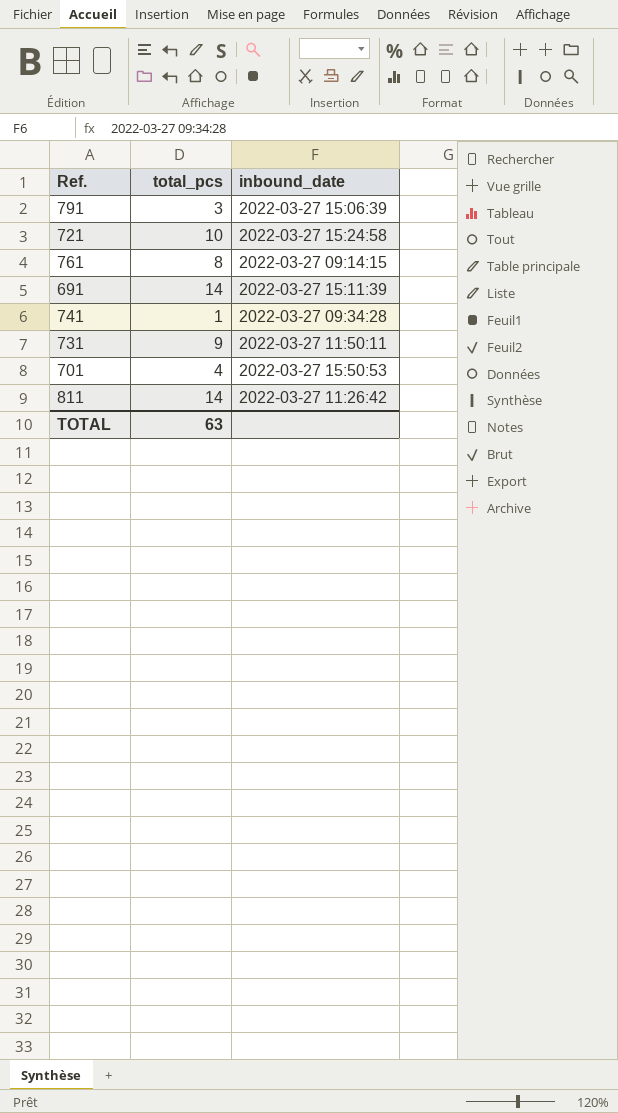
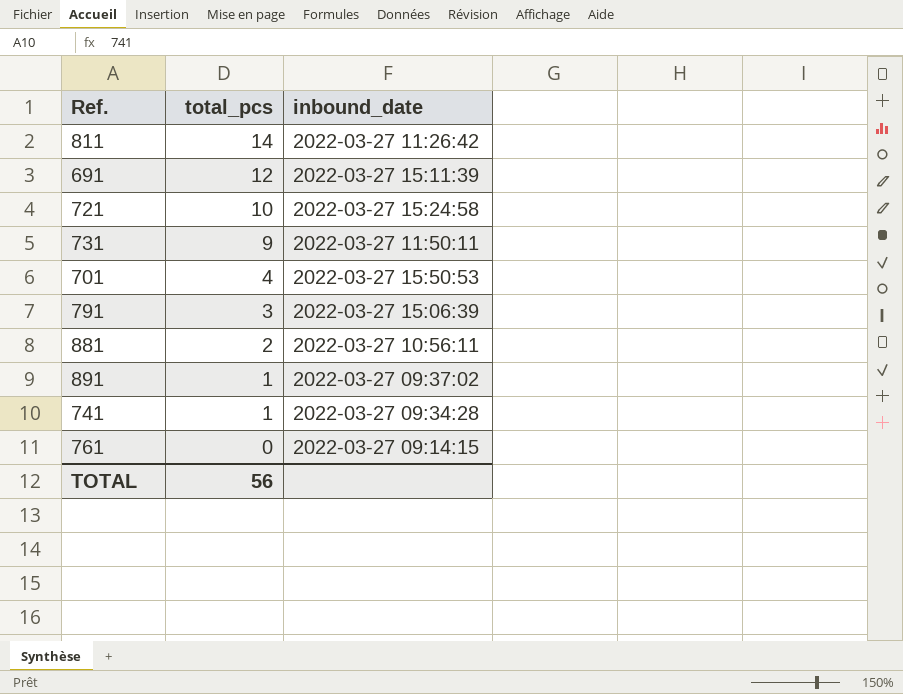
row order: none -> total_pcs descending
691 | total_pcs: 14 -> 12
row 881: none -> 2 | 2022-03-27 10:56:11
row 891: none -> 1 | 2022-03-27 09:37:02
761 | total_pcs: 8 -> 0
TOTAL | total_pcs: 63 -> 56

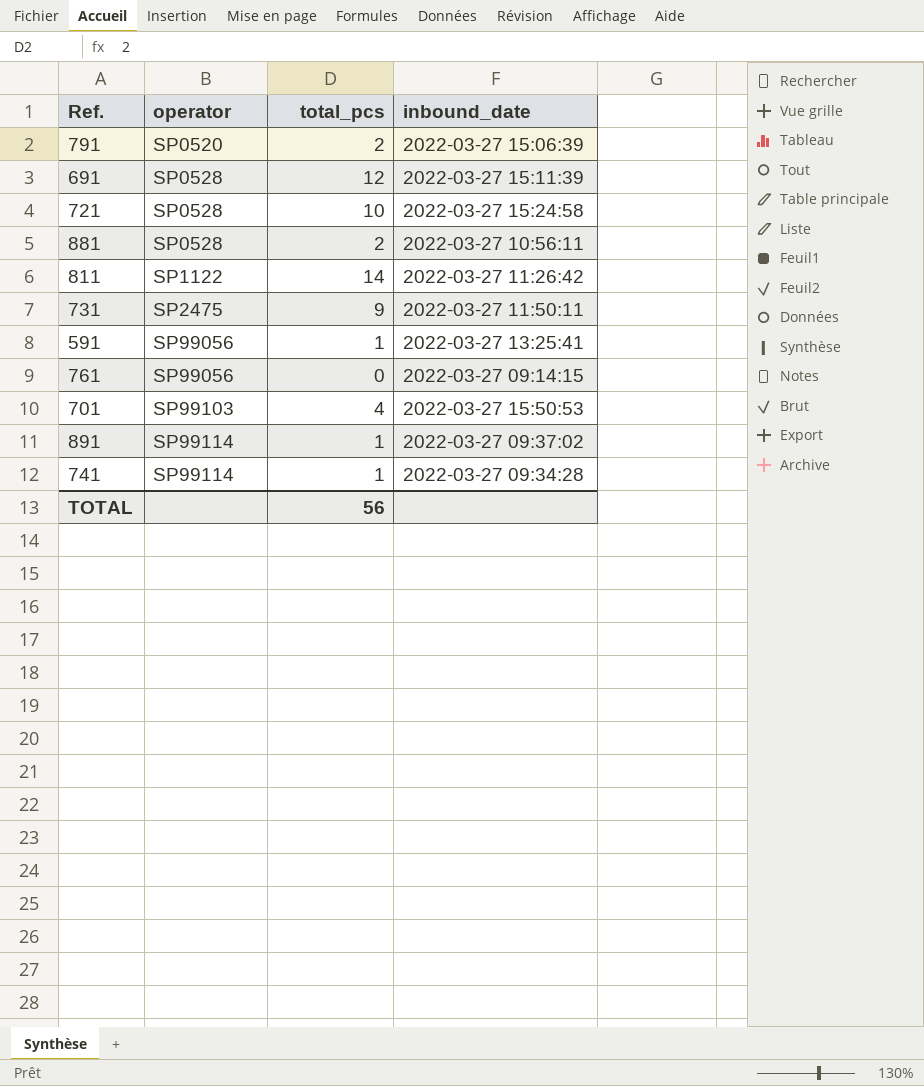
row order: total_pcs descending -> operator ascending
column operator | position: none -> 2
791 | total_pcs: 3 -> 2
row 591: none -> SP99056 | 1 | 2022-03-27 13:25:41

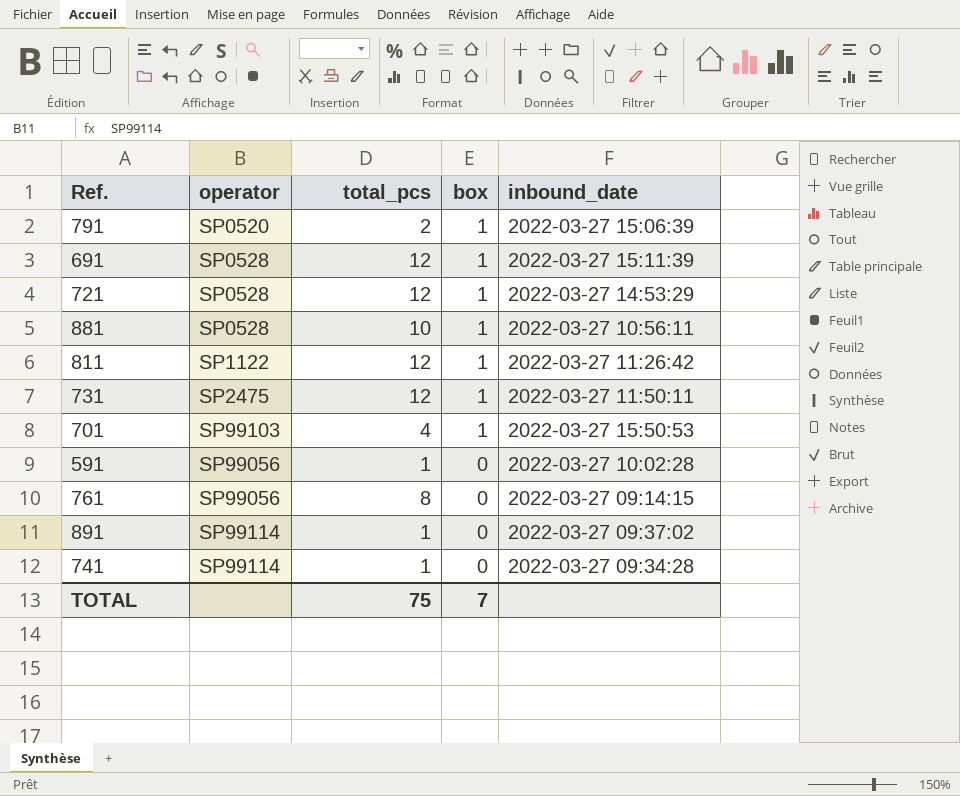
row order: operator ascending -> box descending
column box | position: none -> 4
721 | total_pcs: 10 -> 12
721 | inbound_date: 2022-03-27 15:24:58 -> 2022-03-27 14:53:29
881 | total_pcs: 2 -> 10
811 | total_pcs: 14 -> 12
731 | total_pcs: 9 -> 12
591 | inbound_date: 2022-03-27 13:25:41 -> 2022-03-27 10:02:28
761 | total_pcs: 0 -> 8
TOTAL | total_pcs: 56 -> 75

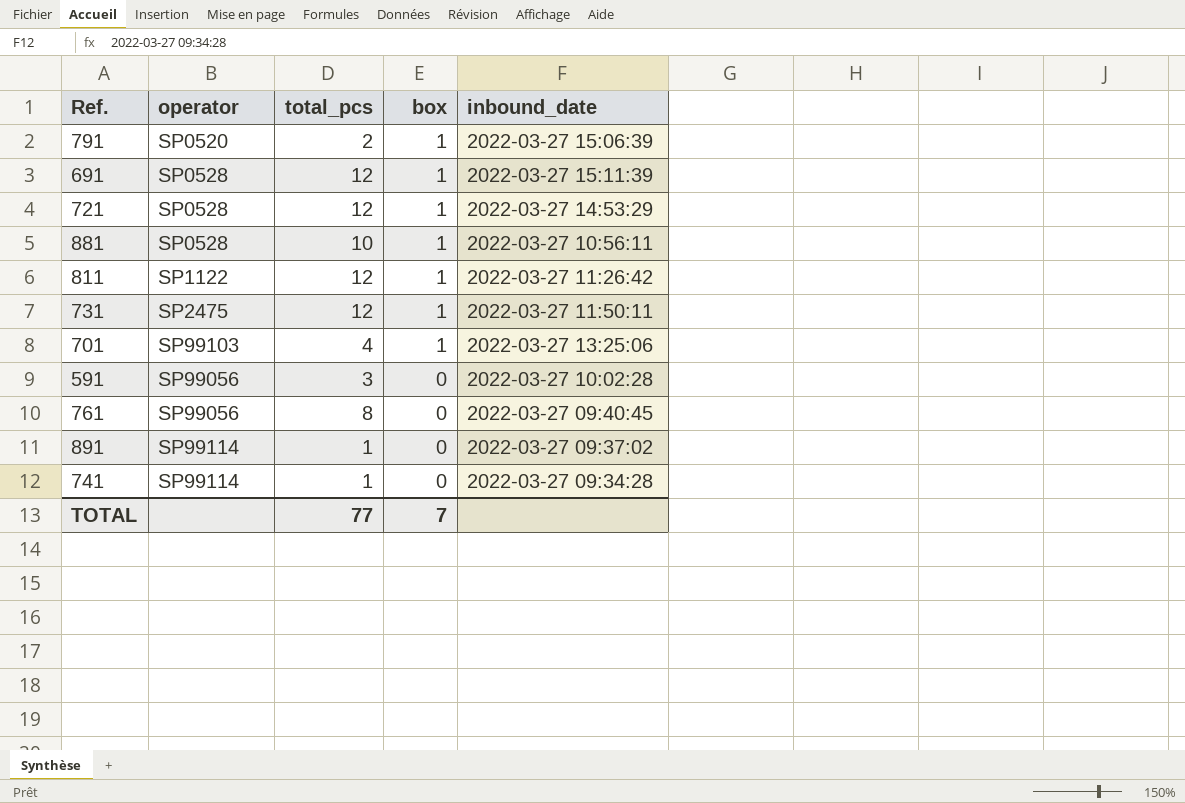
701 | inbound_date: 2022-03-27 15:50:53 -> 2022-03-27 13:25:06
591 | total_pcs: 1 -> 3
761 | inbound_date: 2022-03-27 09:14:15 -> 2022-03-27 09:40:45
TOTAL | total_pcs: 75 -> 77

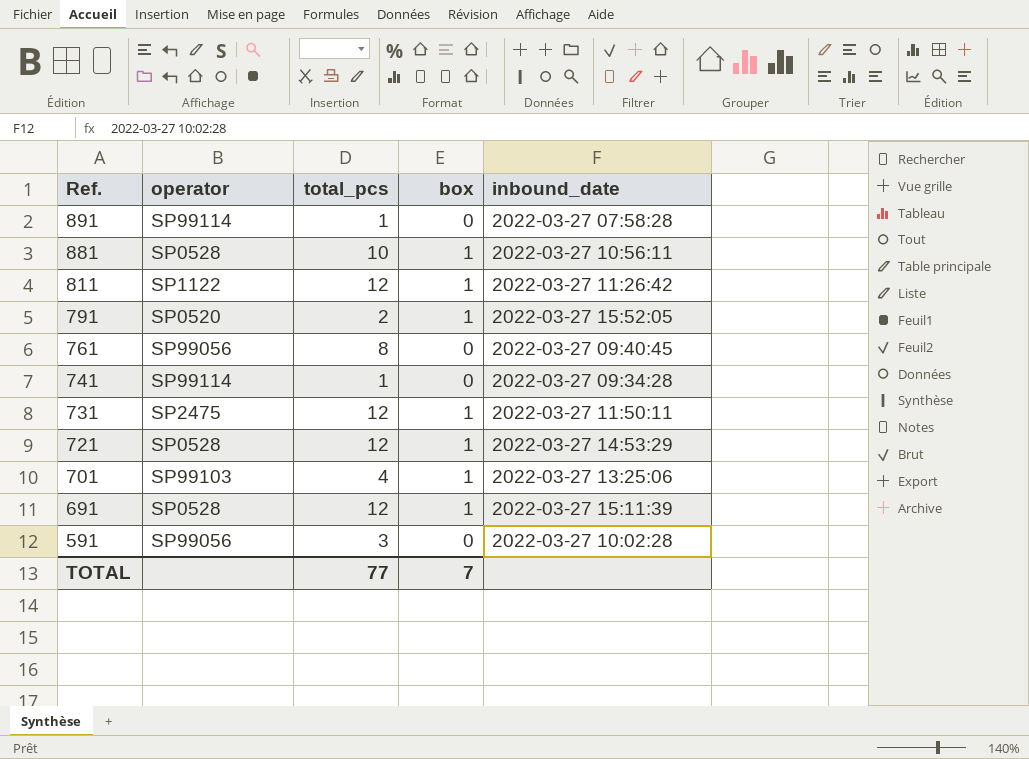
row order: box descending -> Ref. descending
891 | inbound_date: 2022-03-27 09:37:02 -> 2022-03-27 07:58:28
791 | inbound_date: 2022-03-27 15:06:39 -> 2022-03-27 15:52:05

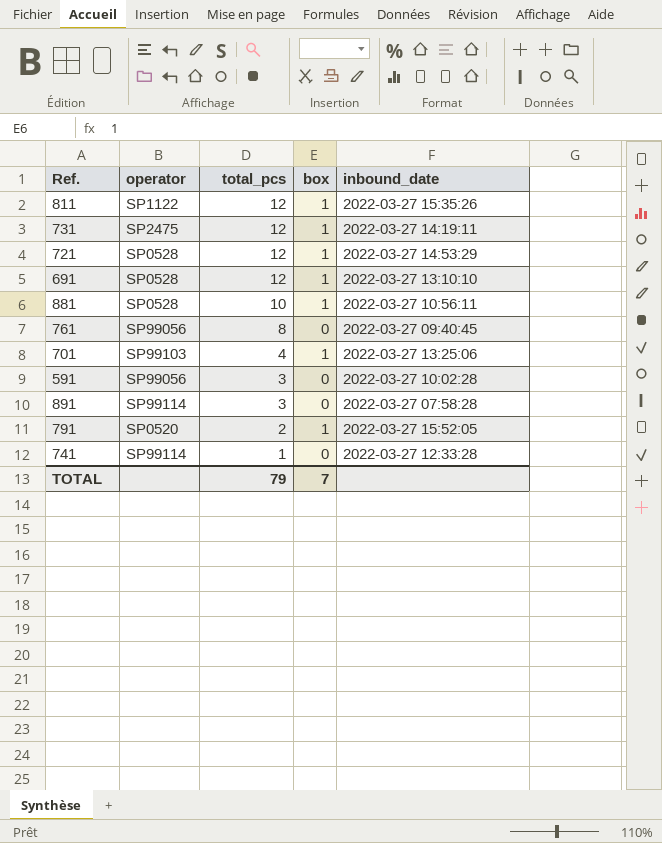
row order: Ref. descending -> total_pcs descending
811 | inbound_date: 2022-03-27 11:26:42 -> 2022-03-27 15:35:26
731 | inbound_date: 2022-03-27 11:50:11 -> 2022-03-27 14:19:11
691 | inbound_date: 2022-03-27 15:11:39 -> 2022-03-27 13:10:10
891 | total_pcs: 1 -> 3
741 | inbound_date: 2022-03-27 09:34:28 -> 2022-03-27 12:33:28
TOTAL | total_pcs: 77 -> 79

